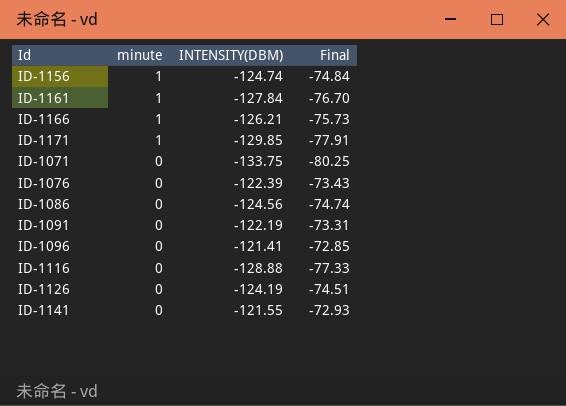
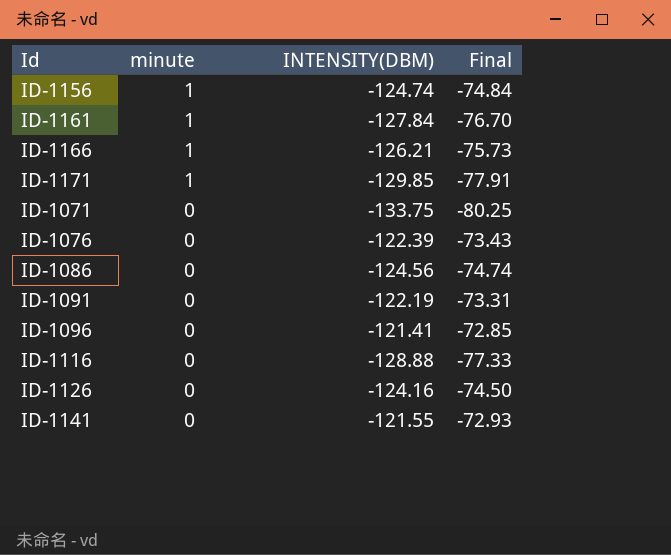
ID-1126 | INTENSITY(DBM): -124.19 -> -124.16
ID-1126 | Final: -74.51 -> -74.50

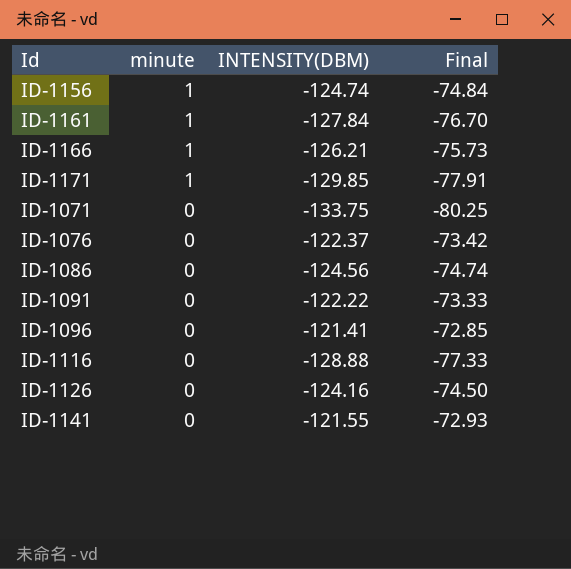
ID-1076 | INTENSITY(DBM): -122.39 -> -122.37
ID-1076 | Final: -73.43 -> -73.42
ID-1091 | INTENSITY(DBM): -122.19 -> -122.22
ID-1091 | Final: -73.31 -> -73.33

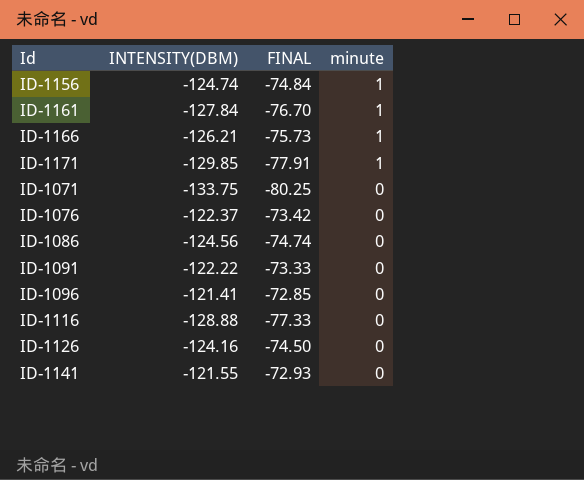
column name: Final -> FINAL
column minute | position: 2 -> 4

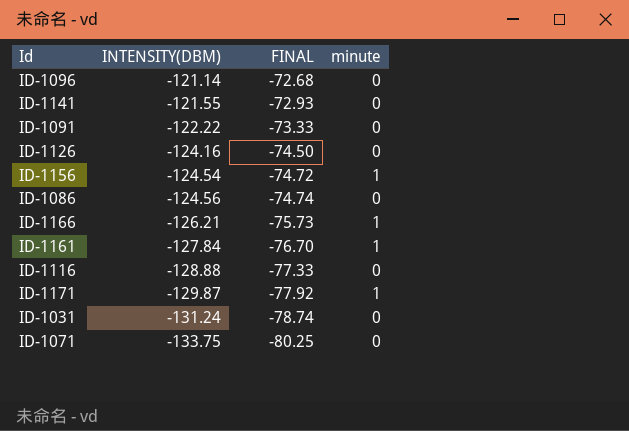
row order: minute descending -> INTENSITY(DBM) descending
row ID-1076: -122.37 | -73.42 | 0 -> none
ID-1096 | INTENSITY(DBM): -121.41 -> -121.14
ID-1096 | FINAL: -72.85 -> -72.68
ID-1156 | INTENSITY(DBM): -124.74 -> -124.54
ID-1156 | FINAL: -74.84 -> -74.72
ID-1171 | INTENSITY(DBM): -129.85 -> -129.87
ID-1171 | FINAL: -77.91 -> -77.92
row ID-1031: none -> -131.24 | -78.74 | 0

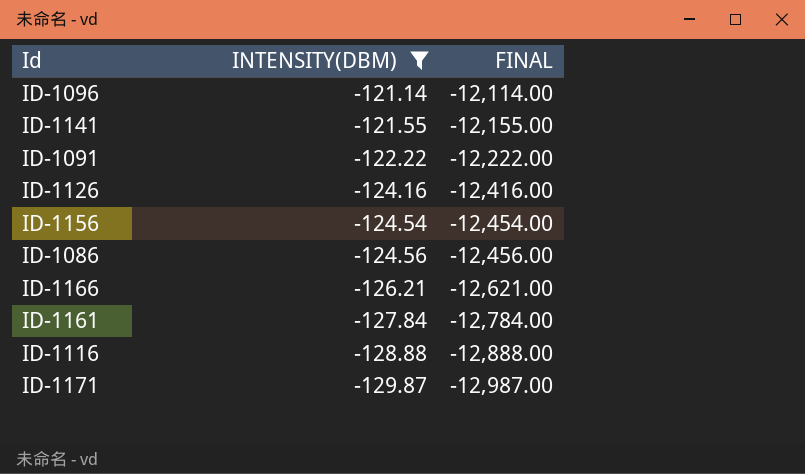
filter: none -> INTENSITY(DBM) >= -129.87
column minute | position: 4 -> none
column FINAL | formula: [INTENSITY(DBM)] * 0.6 -> [INTENSITY(DBM)] * 100

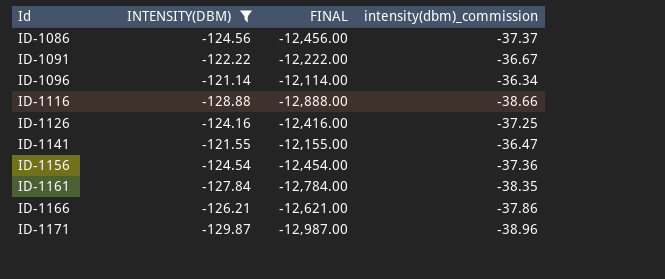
row order: INTENSITY(DBM) descending -> Id ascending
column intensity(dbm)_commission | formula: none -> [INTENSITY(DBM)] * 0.3

